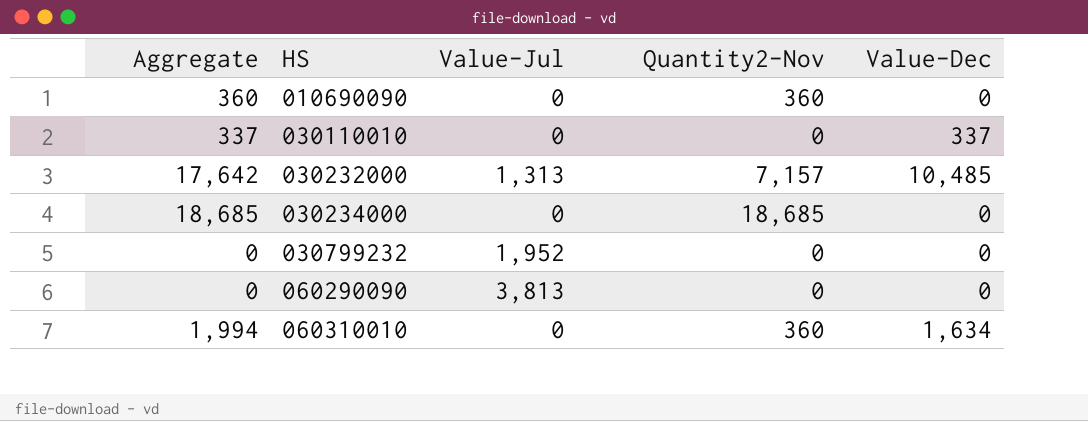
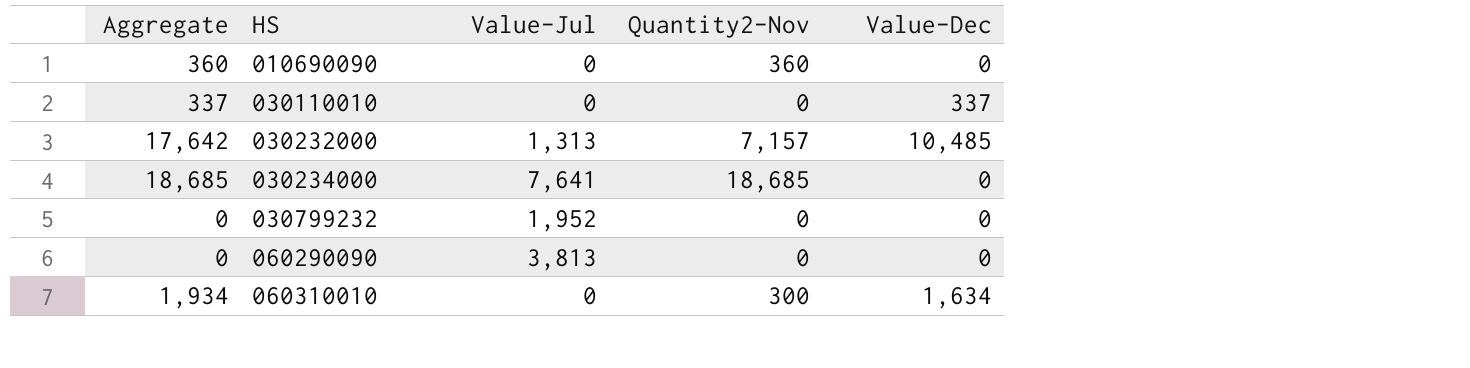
030234000 | Value-Jul: 0 -> 7,641
060310010 | Aggregate: 1,994 -> 1,934
060310010 | Quantity2-Nov: 360 -> 300

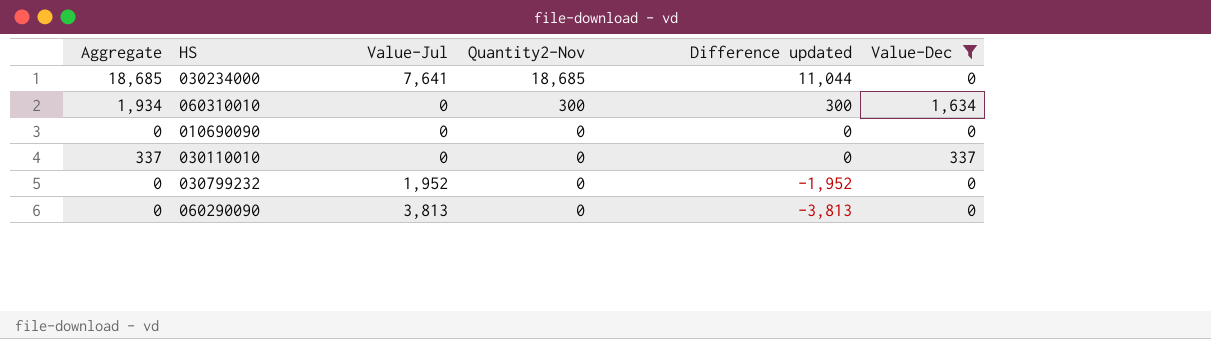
filter: none -> Value-Dec != 10,485
row order: HS ascending -> Quantity2-Nov descending
column Difference updated | formula: none -> [Quantity2-Nov] - [Value-Jul]
010690090 | Aggregate: 360 -> 0
010690090 | Quantity2-Nov: 360 -> 0

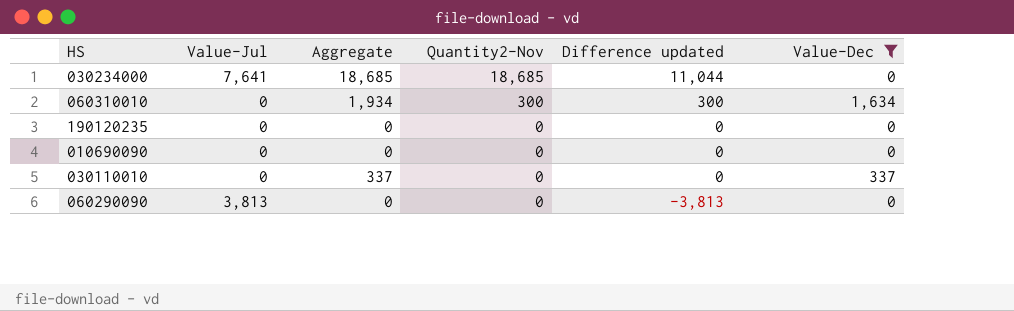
column Aggregate | position: 1 -> 3
row 030799232: 0 | 1,952 | 0 | -1,952 | 0 -> none
row 190120235: none -> 0 | 0 | 0 | 0 | 0

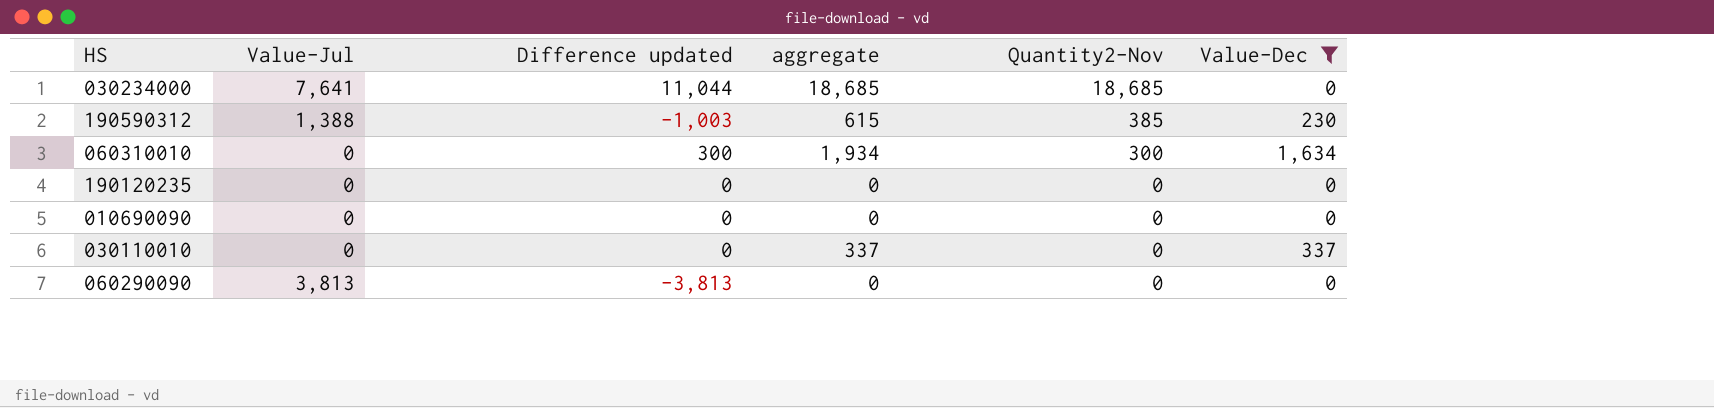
column Difference updated | position: 5 -> 3
column name: Aggregate -> aggregate
row 190590312: none -> 1,388 | -1,003 | 615 | 385 | 230

